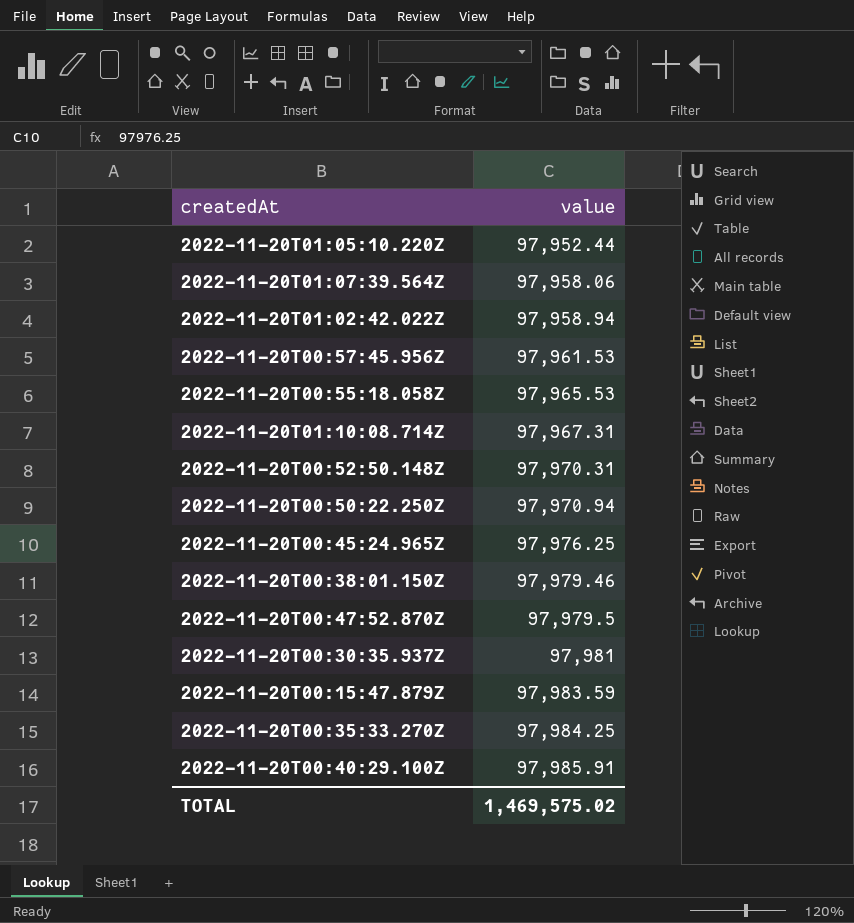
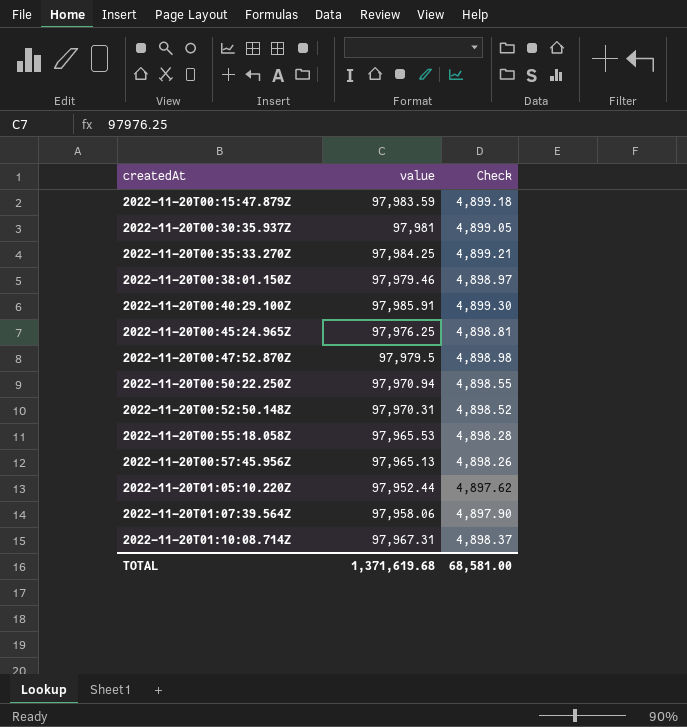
row order: value ascending -> createdAt ascending
column Check | formula: none -> [value] * 0.05
row 2022-11-20T01:02:42.022Z: 97,958.94 -> none
2022-11-20T00:57:45.956Z | value: 97,961.53 -> 97,965.13
TOTAL | value: 1,469,575.02 -> 1,371,619.68

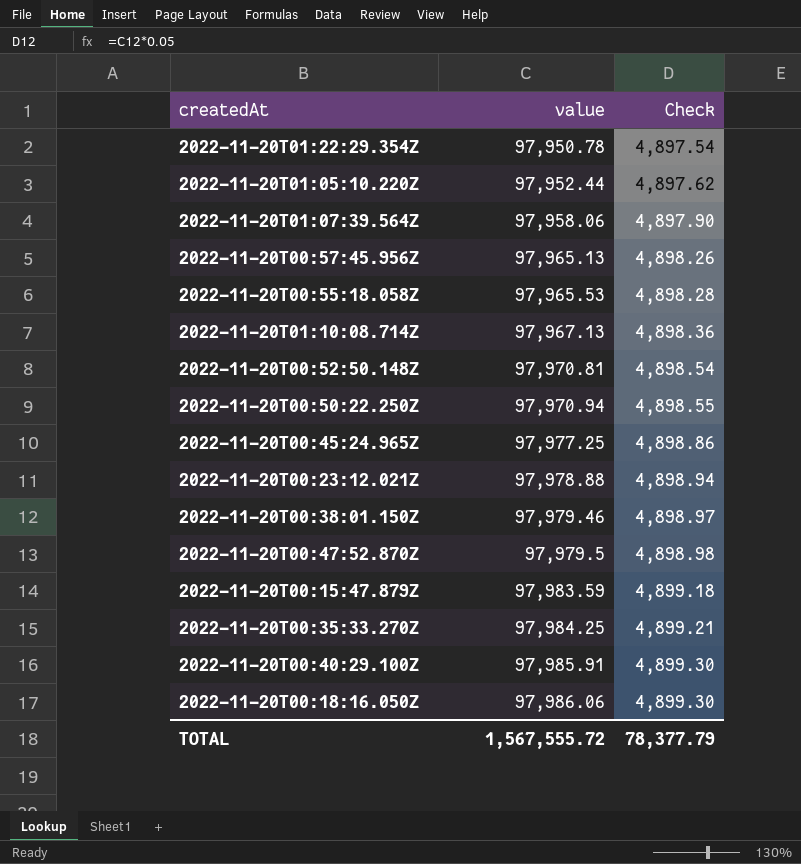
row order: createdAt ascending -> value ascending
row 2022-11-20T00:30:35.937Z: 97,981 | 4,899.05 -> none
row 2022-11-20T01:22:29.354Z: none -> 97,950.78 | 4,897.54
2022-11-20T01:10:08.714Z | value: 97,967.31 -> 97,967.13
2022-11-20T01:10:08.714Z | Check: 4,898.37 -> 4,898.36
2022-11-20T00:52:50.148Z | value: 97,970.31 -> 97,970.81
2022-11-20T00:52:50.148Z | Check: 4,898.52 -> 4,898.54
2022-11-20T00:45:24.965Z | value: 97,976.25 -> 97,977.25
2022-11-20T00:45:24.965Z | Check: 4,898.81 -> 4,898.86
row 2022-11-20T00:23:12.021Z: none -> 97,978.88 | 4,898.94
row 2022-11-20T00:18:16.050Z: none -> 97,986.06 | 4,899.30
TOTAL | value: 1,371,619.68 -> 1,567,555.72
TOTAL | Check: 68,581.00 -> 78,377.79

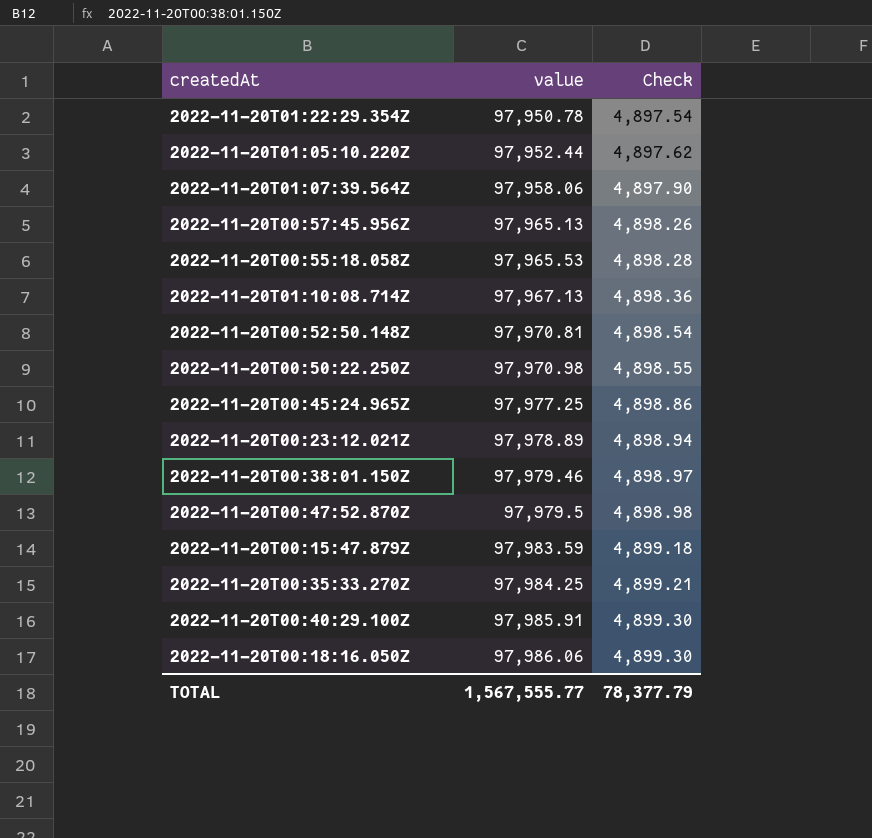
2022-11-20T00:50:22.250Z | value: 97,970.94 -> 97,970.98
2022-11-20T00:23:12.021Z | value: 97,978.88 -> 97,978.89
TOTAL | value: 1,567,555.72 -> 1,567,555.77

